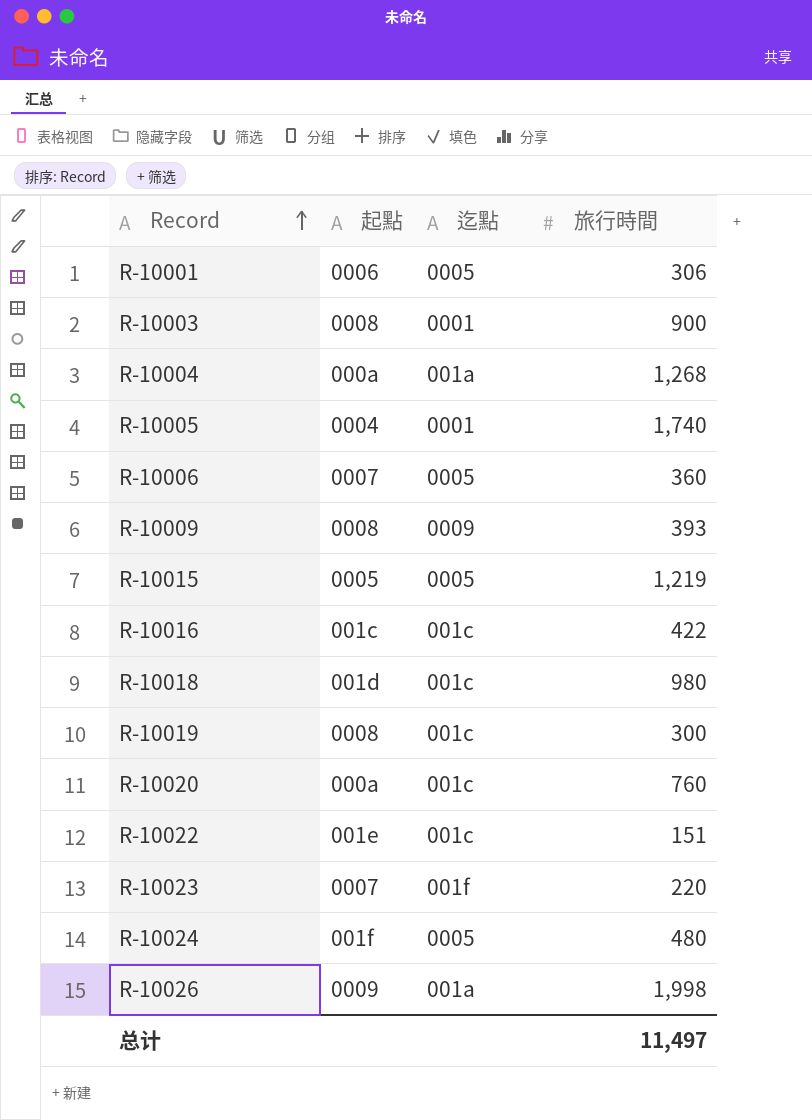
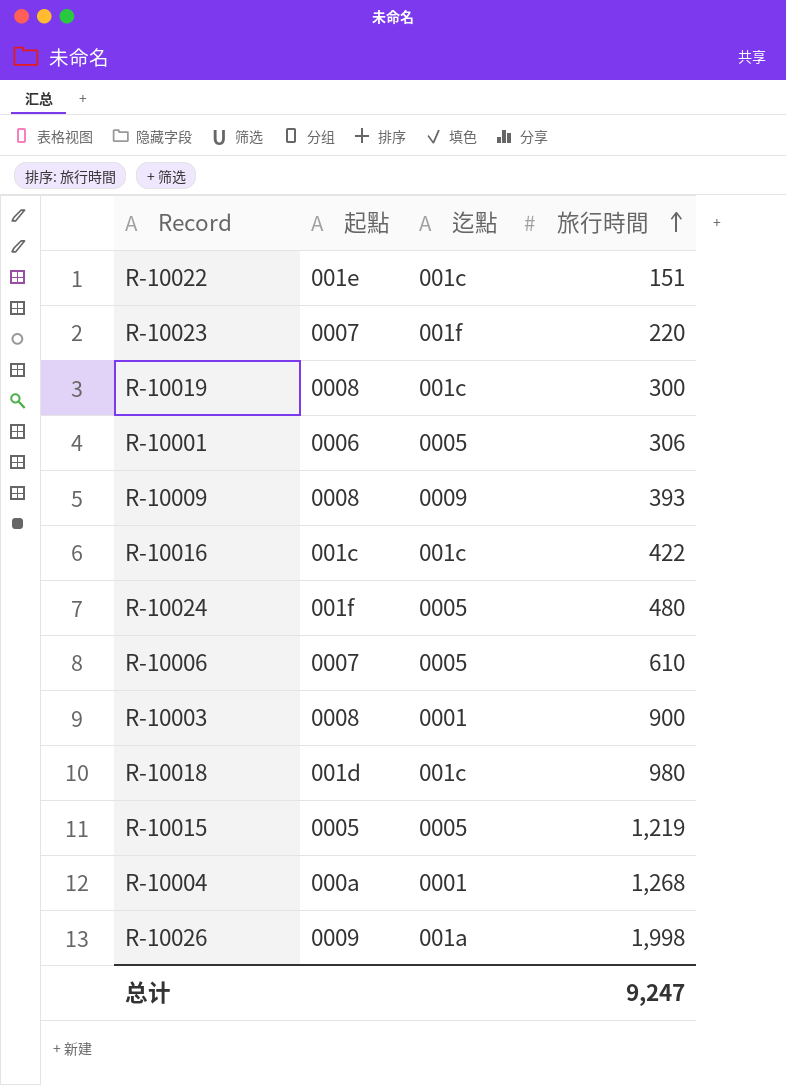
row order: Record ascending -> 旅行時間 ascending
row R-10005: 0004 | 0001 | 1,740 -> none
row R-10020: 000a | 001c | 760 -> none
R-10006 | 旅行時間: 360 -> 610
R-10004 | 迄點: 001a -> 0001
总计 | 旅行時間: 11,497 -> 9,247

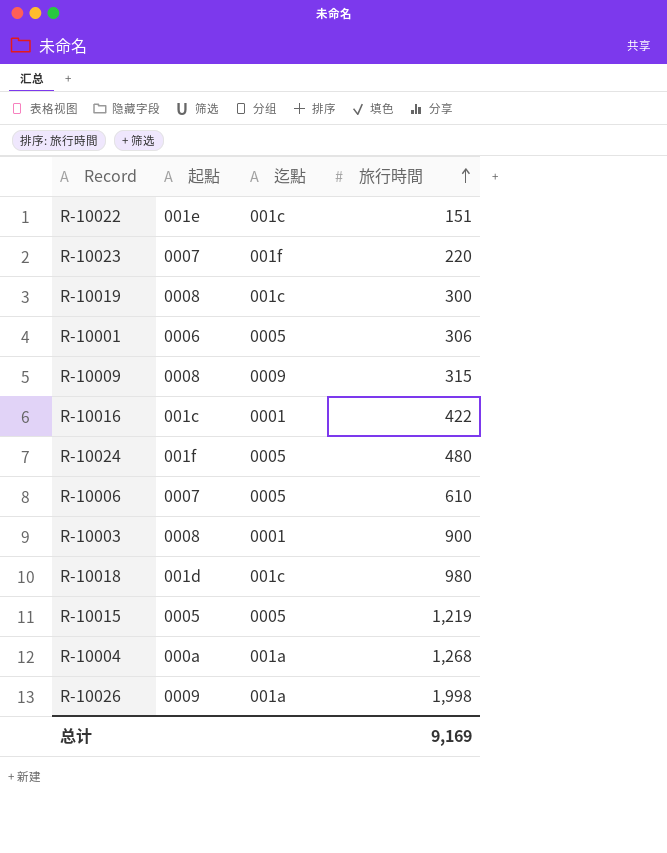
R-10009 | 旅行時間: 393 -> 315
R-10016 | 迄點: 001c -> 0001
R-10004 | 迄點: 0001 -> 001a
总计 | 旅行時間: 9,247 -> 9,169

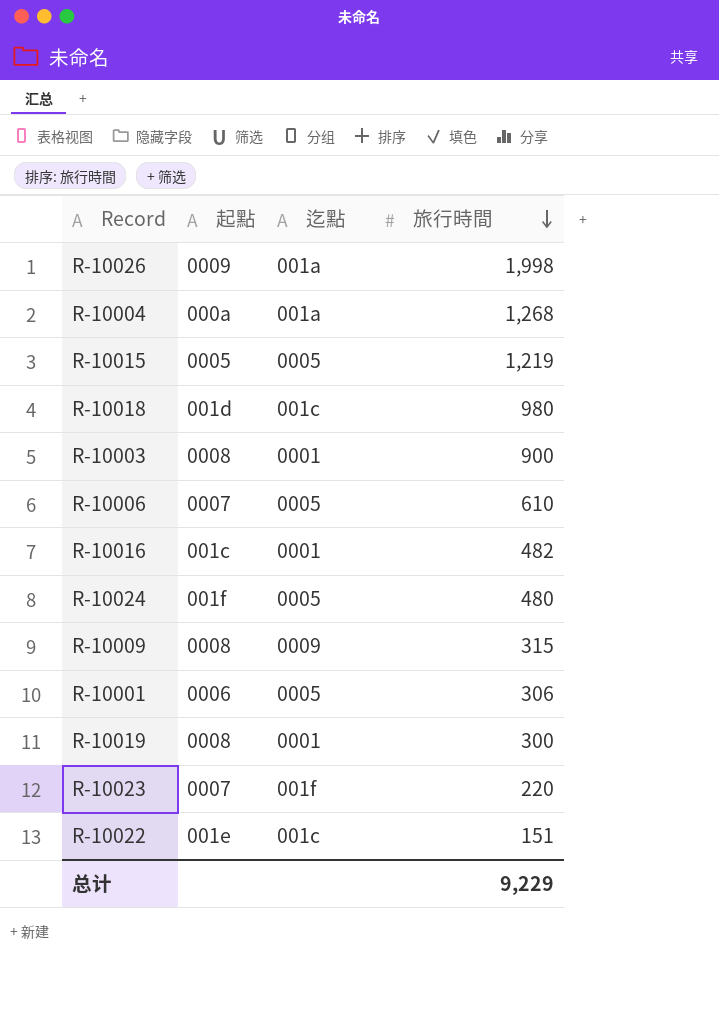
row order: 旅行時間 ascending -> 旅行時間 descending
R-10016 | 旅行時間: 422 -> 482
R-10019 | 迄點: 001c -> 0001
总计 | 旅行時間: 9,169 -> 9,229

